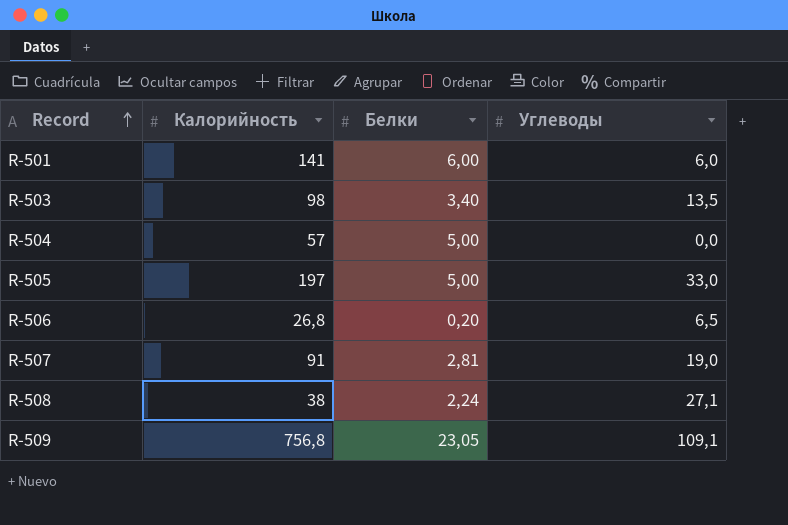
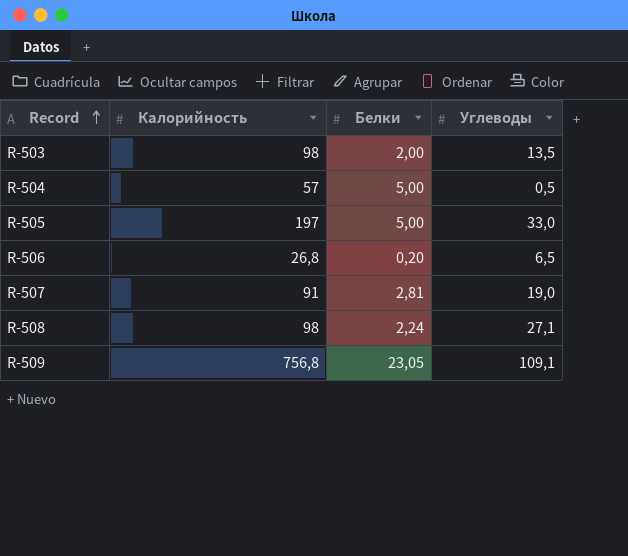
row R-501: 141 | 6,00 | 6,0 -> none
R-503 | Белки: 3,40 -> 2,00
R-504 | Углеводы: 0,0 -> 0,5
R-508 | Калорийность: 38 -> 98

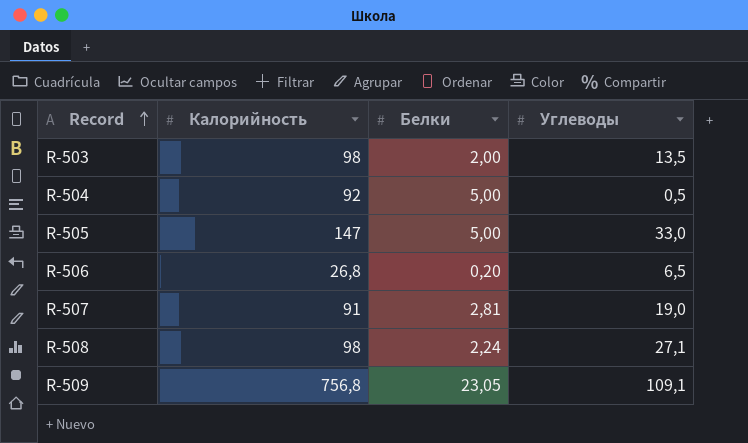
R-504 | Калорийность: 57 -> 92
R-505 | Калорийность: 197 -> 147

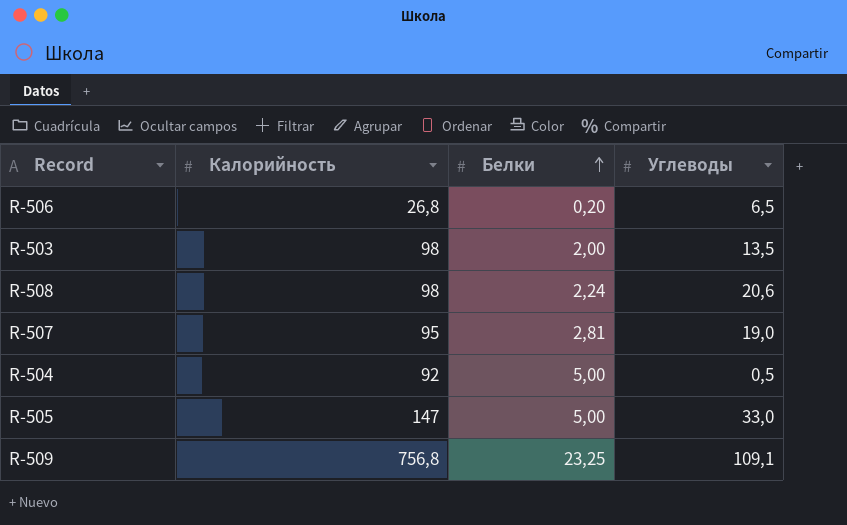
row order: Record ascending -> Белки ascending
R-508 | Углеводы: 27,1 -> 20,6
R-507 | Калорийность: 91 -> 95
R-509 | Белки: 23,05 -> 23,25

